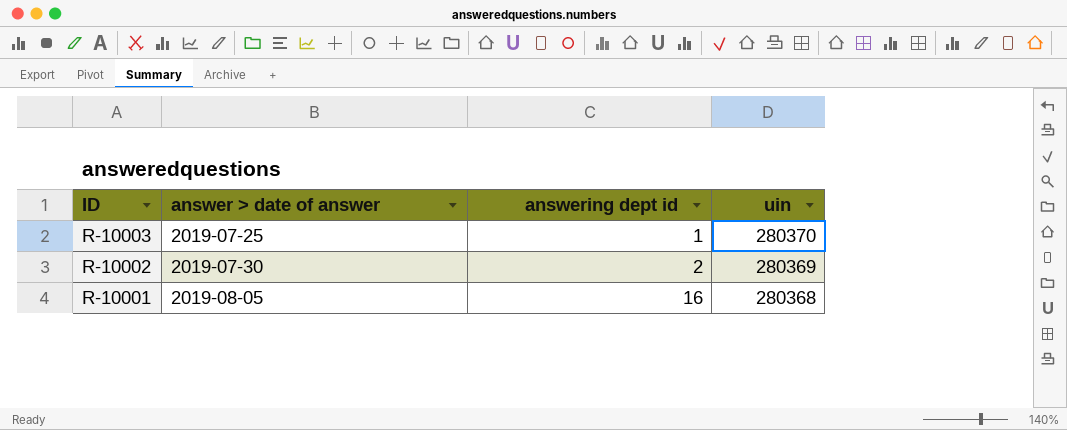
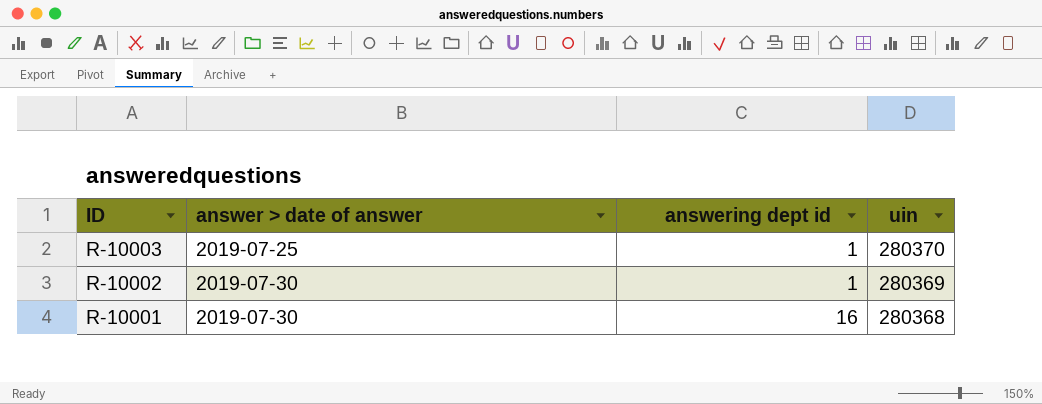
R-10002 | answering dept id: 2 -> 1
R-10001 | answer > date of answer: 2019-08-05 -> 2019-07-30

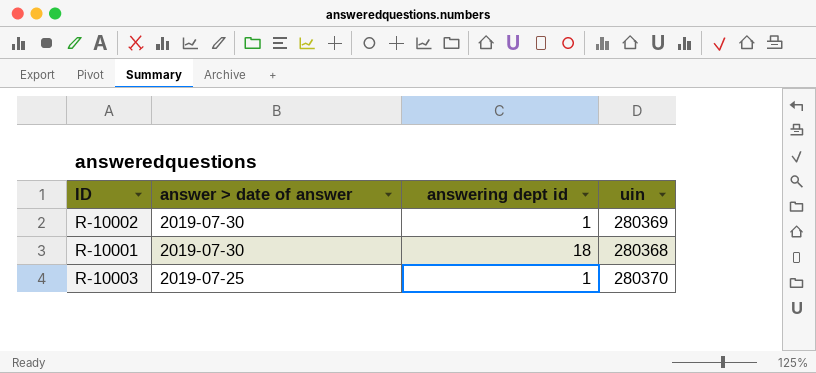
row order: ID descending -> answer > date of answer descending
R-10001 | answering dept id: 16 -> 18

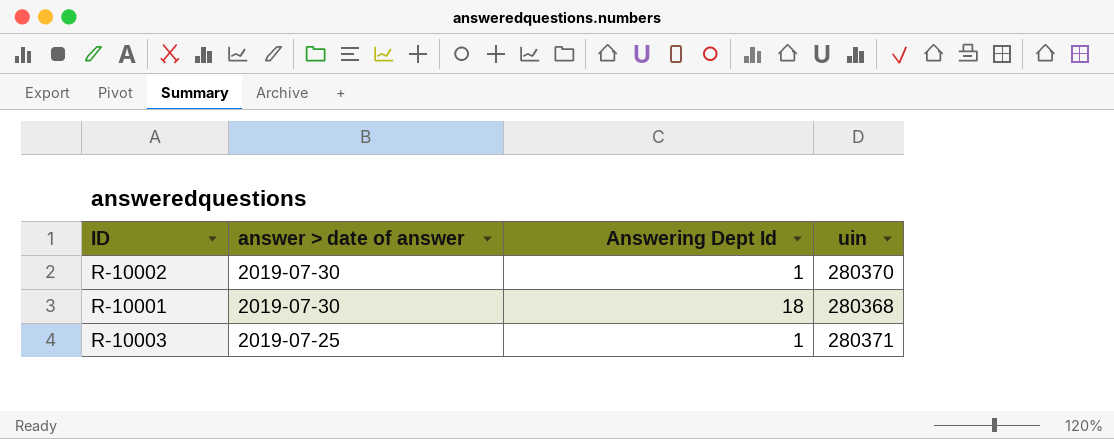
column name: answering dept id -> Answering Dept Id
R-10002 | uin: 280369 -> 280370
R-10003 | uin: 280370 -> 280371

